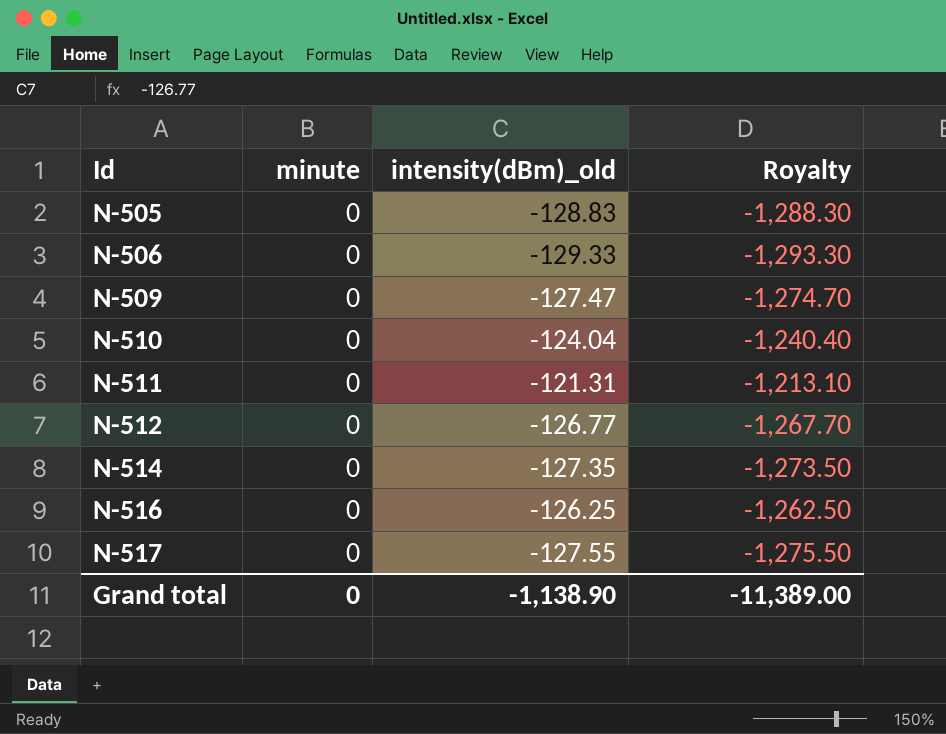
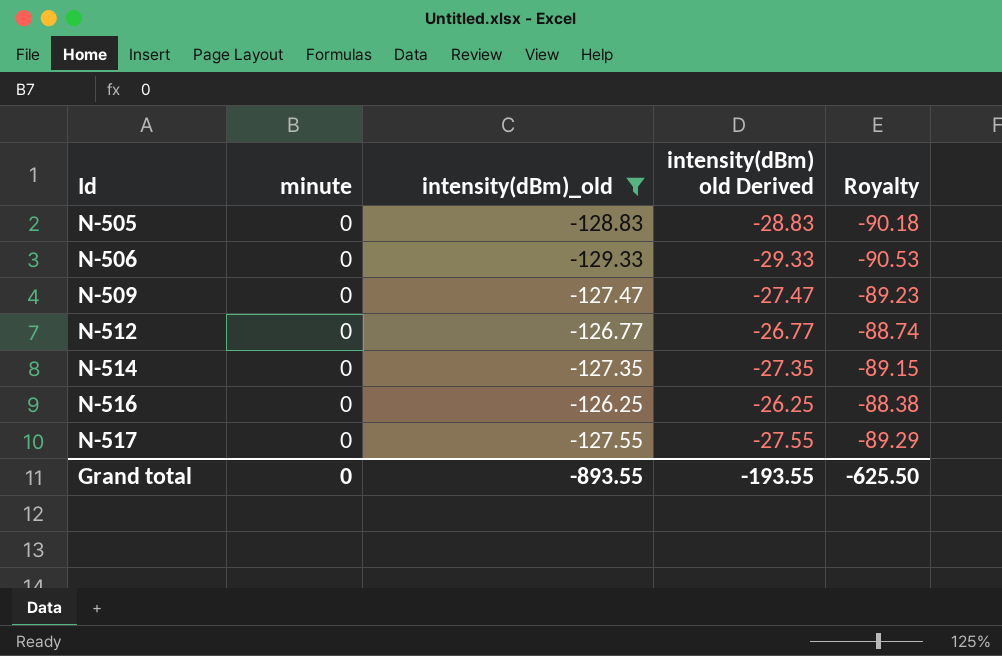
filter: none -> intensity(dBm)_old <= -126.25
column intensity(dBm) old Derived | formula: none -> [intensity(dBm)_old] + 100
column Royalty | formula: [intensity(dBm)_old] * 10 -> [intensity(dBm)_old] * 0.7
Grand total | intensity(dBm)_old: -1,138.90 -> -893.55
Grand total | Royalty: -11,389.00 -> -625.50

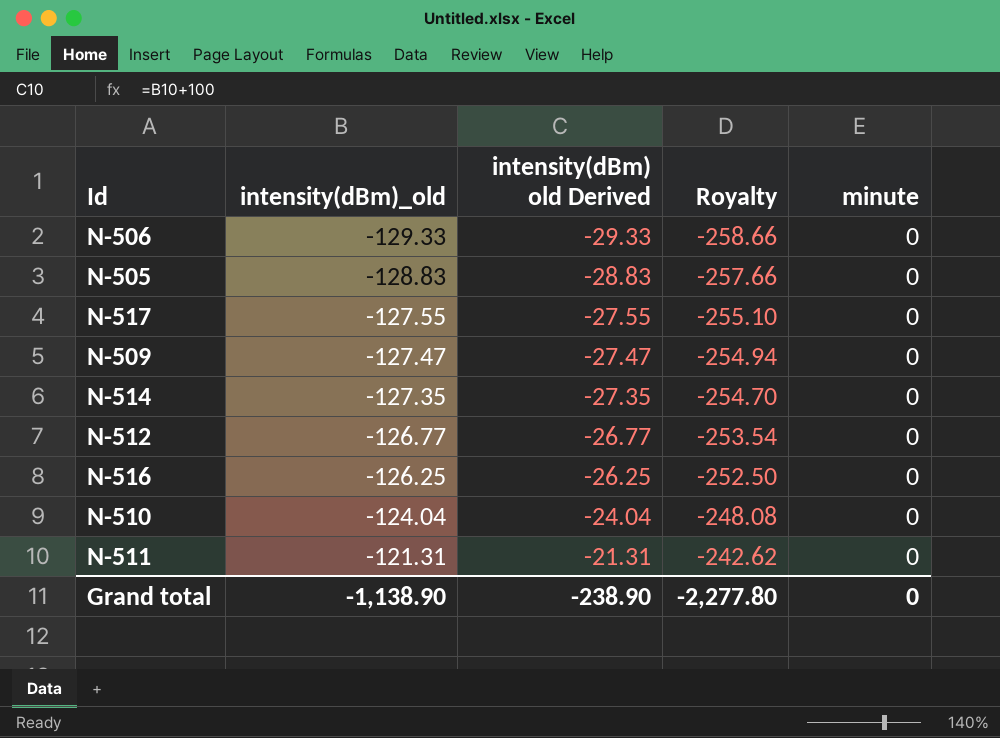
filter: intensity(dBm)_old <= -126.25 -> none
row order: Id ascending -> intensity(dBm)_old ascending
column Royalty | formula: [intensity(dBm)_old] * 0.7 -> [intensity(dBm)_old] * 2
column minute | position: 2 -> 5
Grand total | intensity(dBm)_old: -893.55 -> -1,138.90
Grand total | intensity(dBm) old Derived: -193.55 -> -238.90
Grand total | Royalty: -625.50 -> -2,277.80

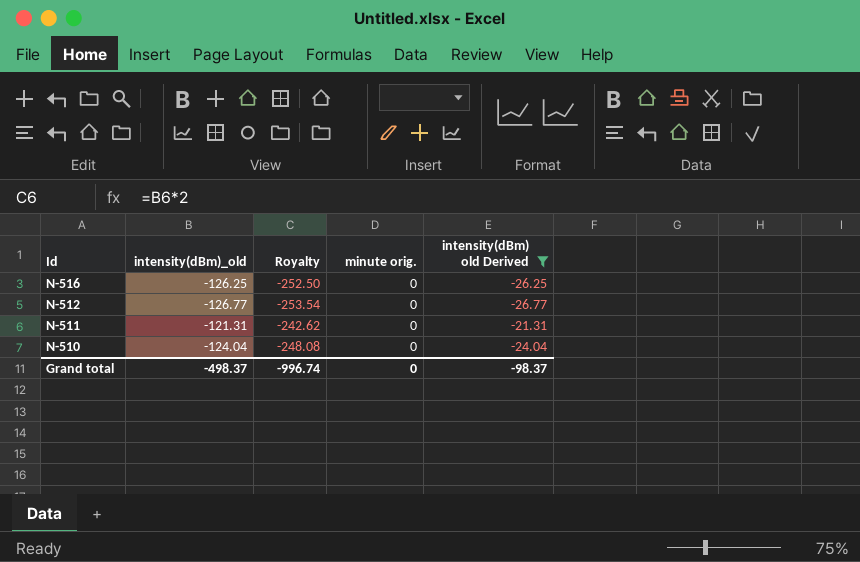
filter: none -> intensity(dBm) old Derived >= -26.77
row order: intensity(dBm)_old ascending -> Id descending
column name: minute -> minute orig.
column intensity(dBm) old Derived | position: 3 -> 5
Grand total | intensity(dBm)_old: -1,138.90 -> -498.37
Grand total | Royalty: -2,277.80 -> -996.74
Grand total | intensity(dBm) old Derived: -238.90 -> -98.37

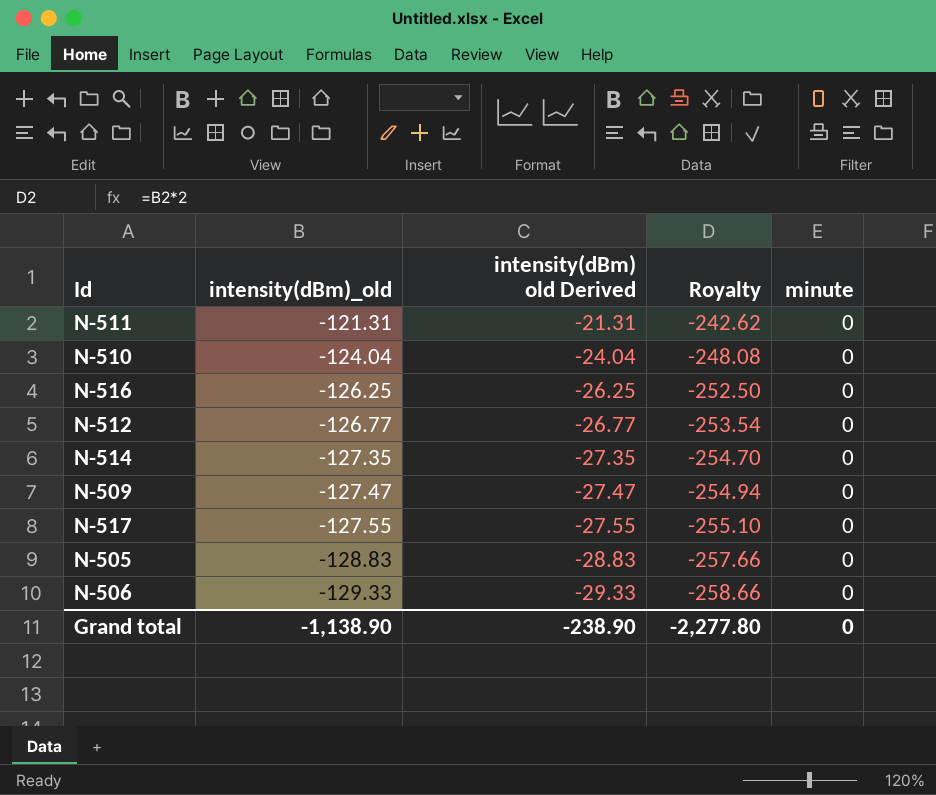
filter: intensity(dBm) old Derived >= -26.77 -> none
row order: Id descending -> intensity(dBm)_old descending
column intensity(dBm) old Derived | position: 5 -> 3
column name: minute orig. -> minute
Grand total | intensity(dBm)_old: -498.37 -> -1,138.90
Grand total | intensity(dBm) old Derived: -98.37 -> -238.90
Grand total | Royalty: -996.74 -> -2,277.80

